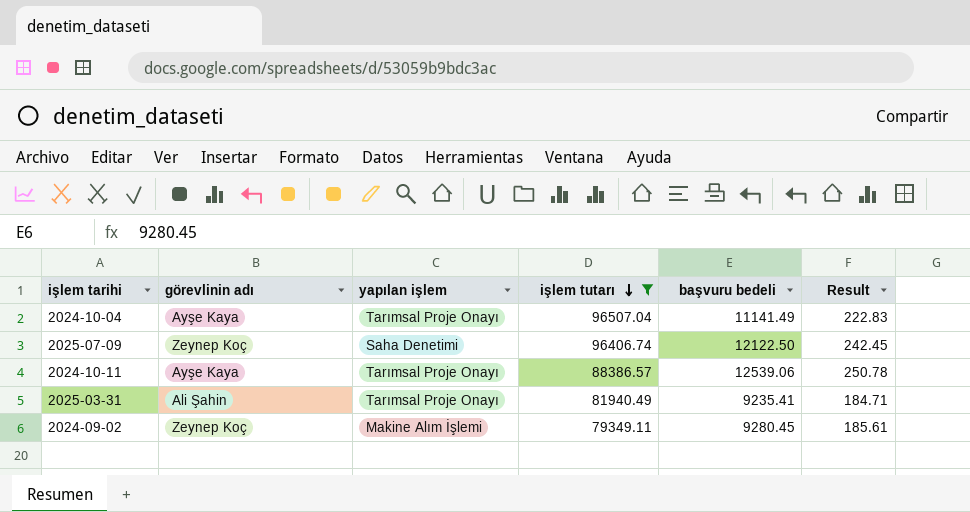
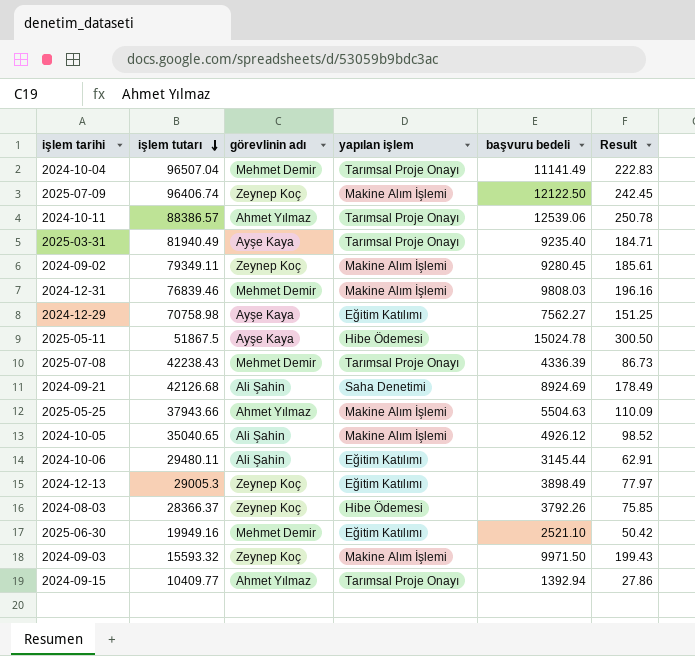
filter: işlem tutarı >= 79349.11 -> none
column işlem tutarı | position: 4 -> 2
2024-10-04 | görevlinin adı: Ayşe Kaya -> Mehmet Demir
2025-07-09 | yapılan işlem: Saha Denetimi -> Makine Alım İşlemi
2024-10-11 | görevlinin adı: Ayşe Kaya -> Ahmet Yılmaz
2025-03-31 | görevlinin adı: Ali Şahin -> Ayşe Kaya
2025-03-31 | başvuru bedeli: 9235.41 -> 9235.40

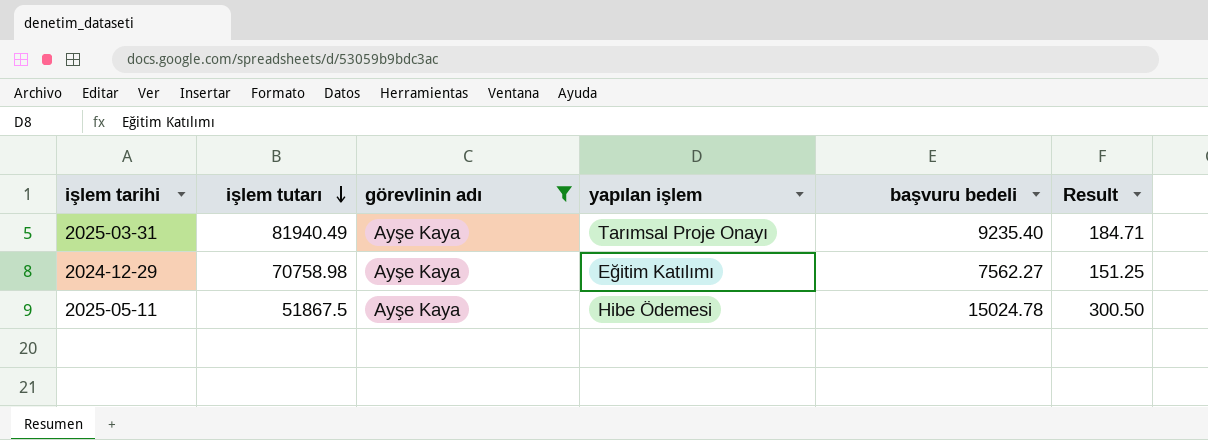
filter: none -> görevlinin adı = Ayşe Kaya

